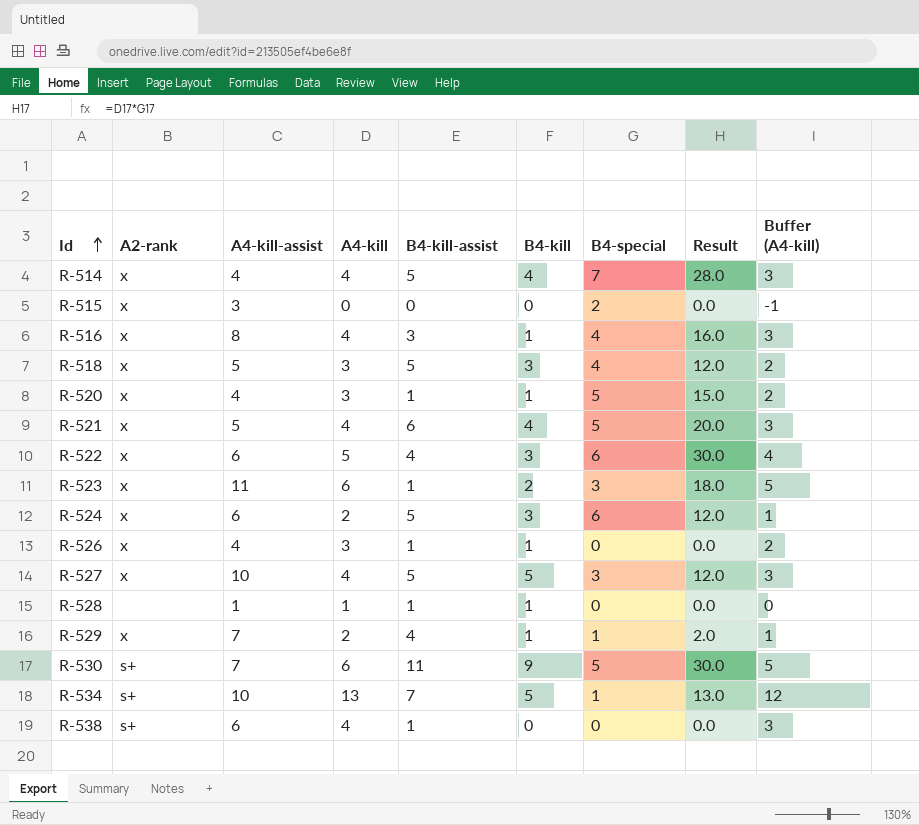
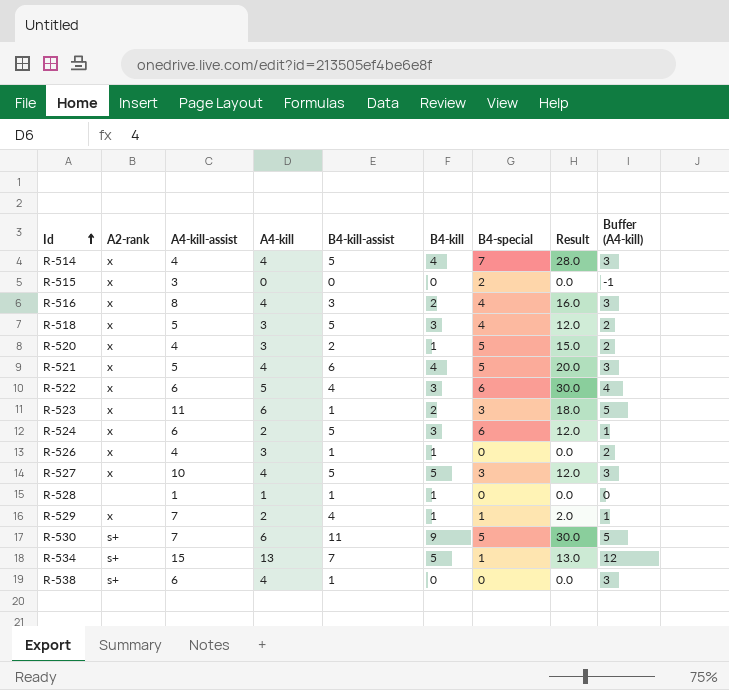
R-516 | B4-kill: 1 -> 2
R-520 | B4-kill-assist: 1 -> 2
R-534 | A4-kill-assist: 10 -> 15

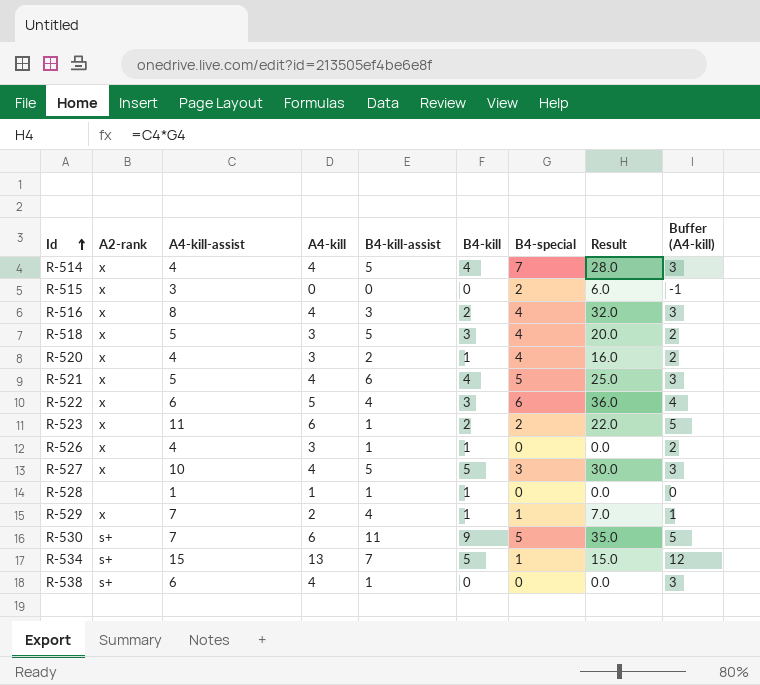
column Result | formula: [A4-kill] * [B4-special] -> [A4-kill-assist] * [B4-special]
row R-524: x | 6 | 2 | 5 | 3 | 6 | 12.0 | 1 -> none
R-520 | B4-special: 5 -> 4
R-523 | B4-special: 3 -> 2

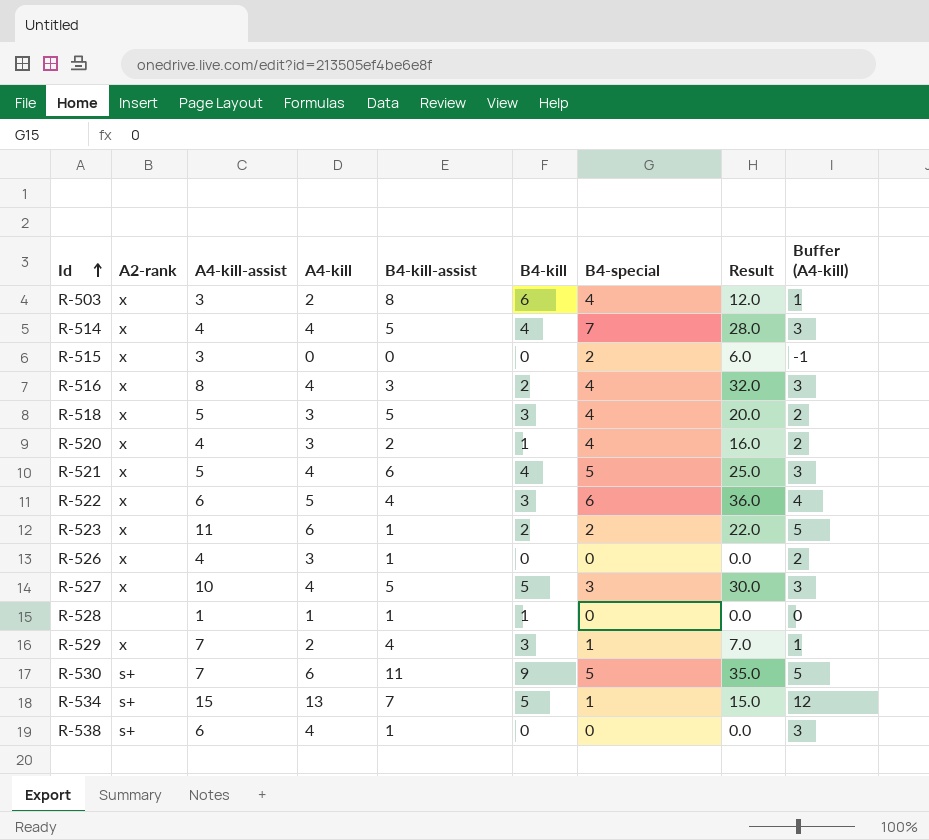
row R-503: none -> x | 3 | 2 | 8 | 6 | 4 | 12.0 | 1
R-526 | B4-kill: 1 -> 0
R-529 | B4-kill: 1 -> 3

